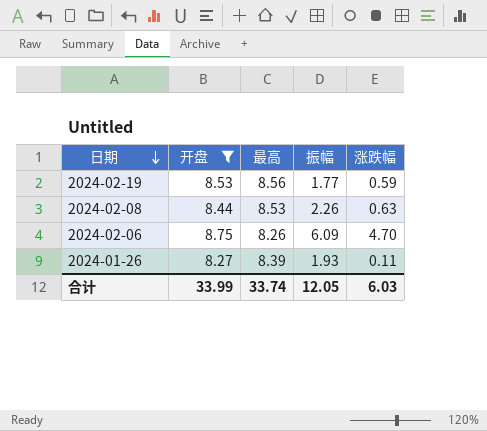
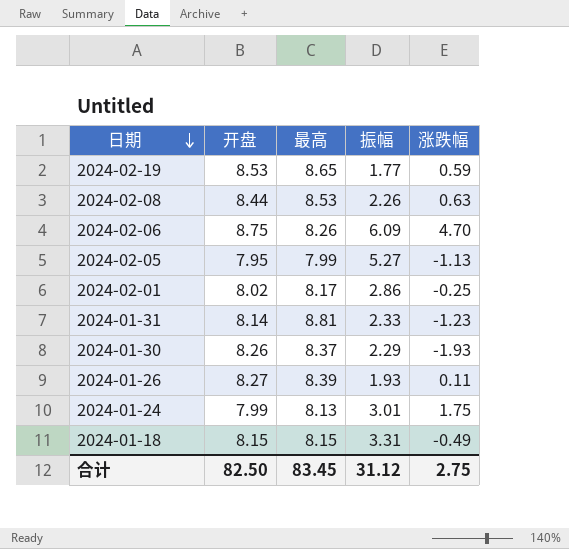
filter: 开盘 >= 8.27 -> none
2024-02-19 | 最高: 8.56 -> 8.65
合计 | 开盘: 33.99 -> 82.50
合计 | 最高: 33.74 -> 83.45
合计 | 振幅: 12.05 -> 31.12
合计 | 涨跌幅: 6.03 -> 2.75

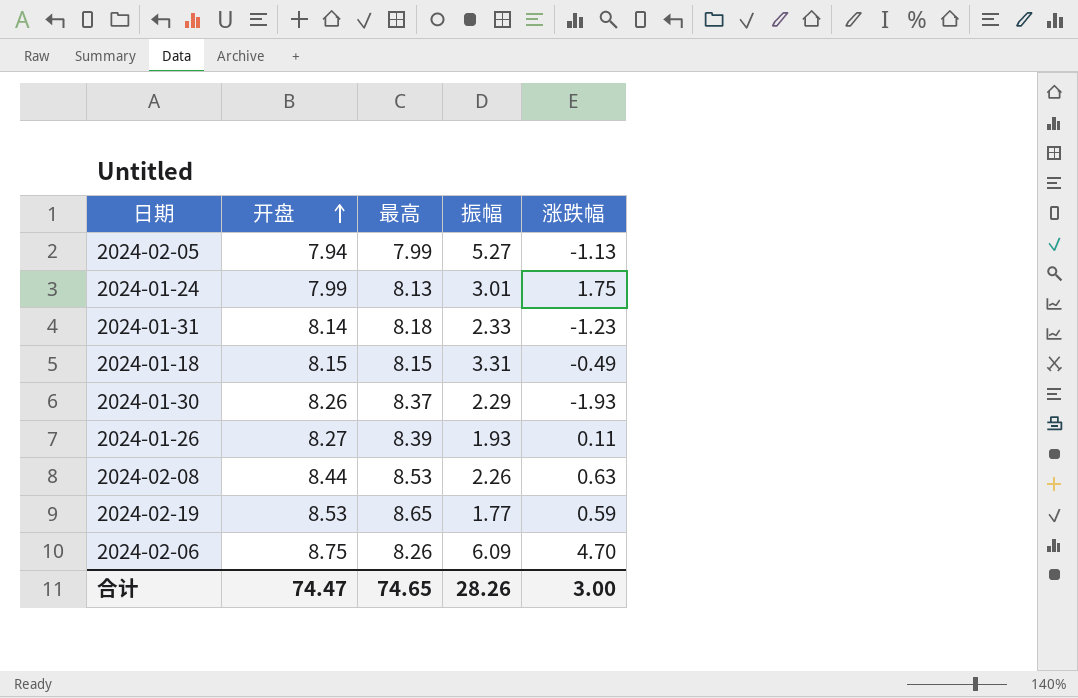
row order: 日期 descending -> 开盘 ascending
row 2024-02-01: 8.02 | 8.17 | 2.86 | -0.25 -> none
2024-02-05 | 开盘: 7.95 -> 7.94
2024-01-31 | 最高: 8.81 -> 8.18
合计 | 开盘: 82.50 -> 74.47
合计 | 最高: 83.45 -> 74.65
合计 | 振幅: 31.12 -> 28.26
合计 | 涨跌幅: 2.75 -> 3.00

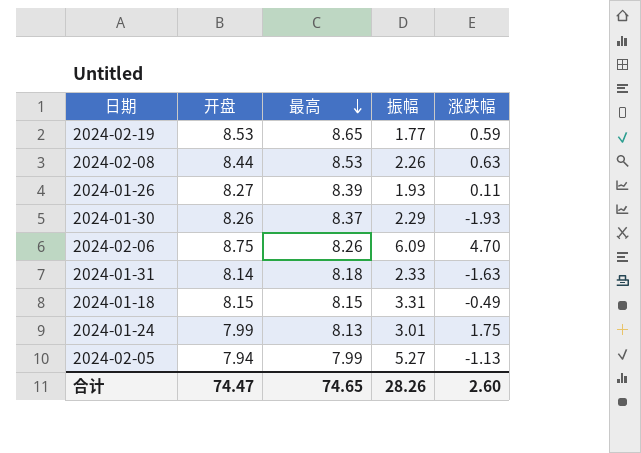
row order: 开盘 ascending -> 最高 descending
2024-01-31 | 涨跌幅: -1.23 -> -1.63
合计 | 涨跌幅: 3.00 -> 2.60

